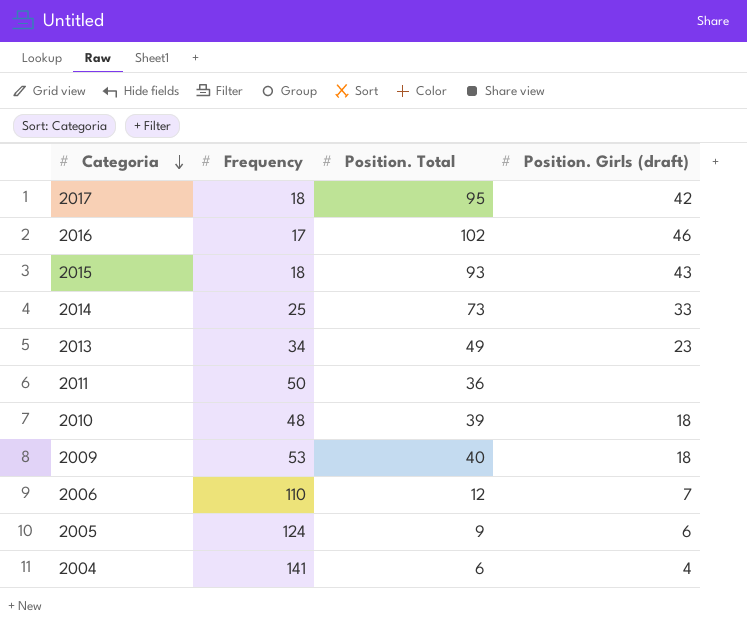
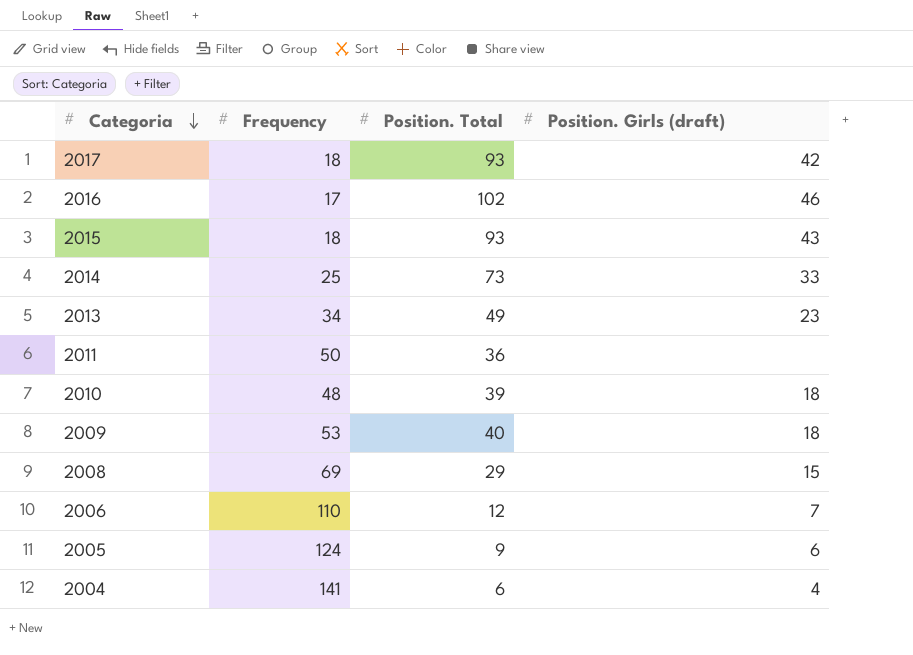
2017 | Position. Total: 95 -> 93
row 2008: none -> 69 | 29 | 15

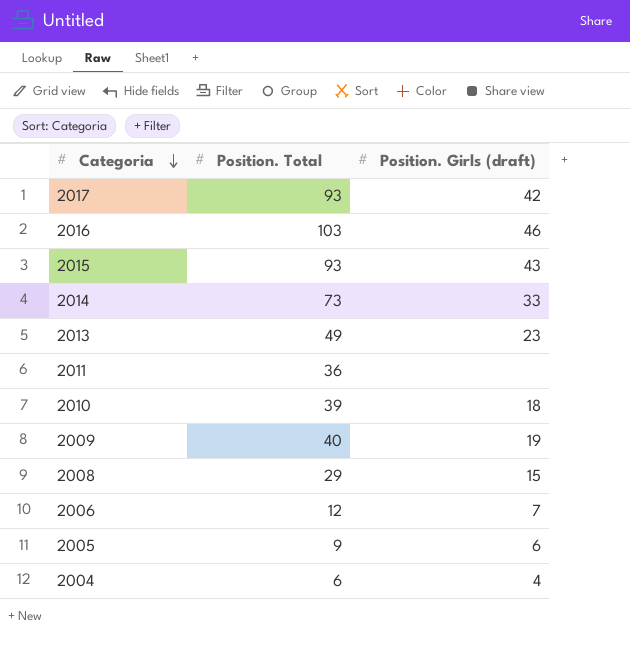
column Frequency | position: 2 -> none
2016 | Position. Total: 102 -> 103
2009 | Position. Girls (draft): 18 -> 19

